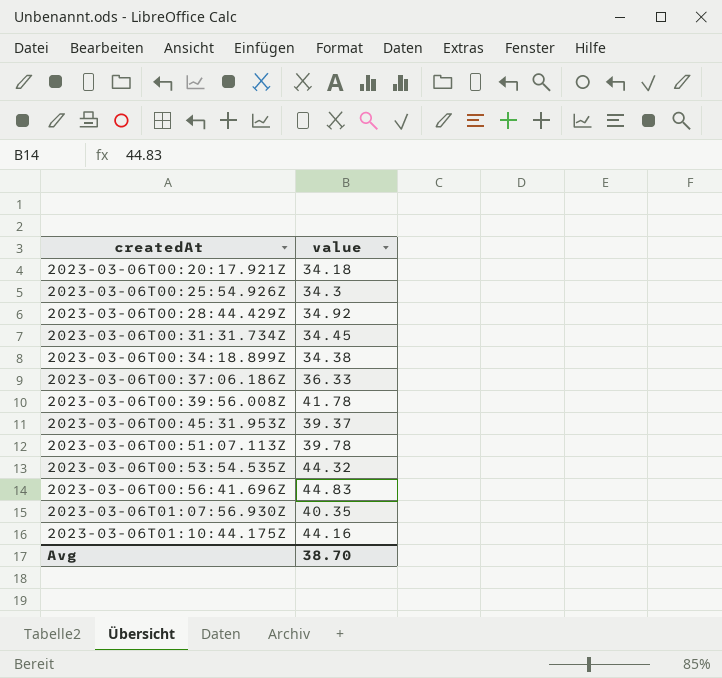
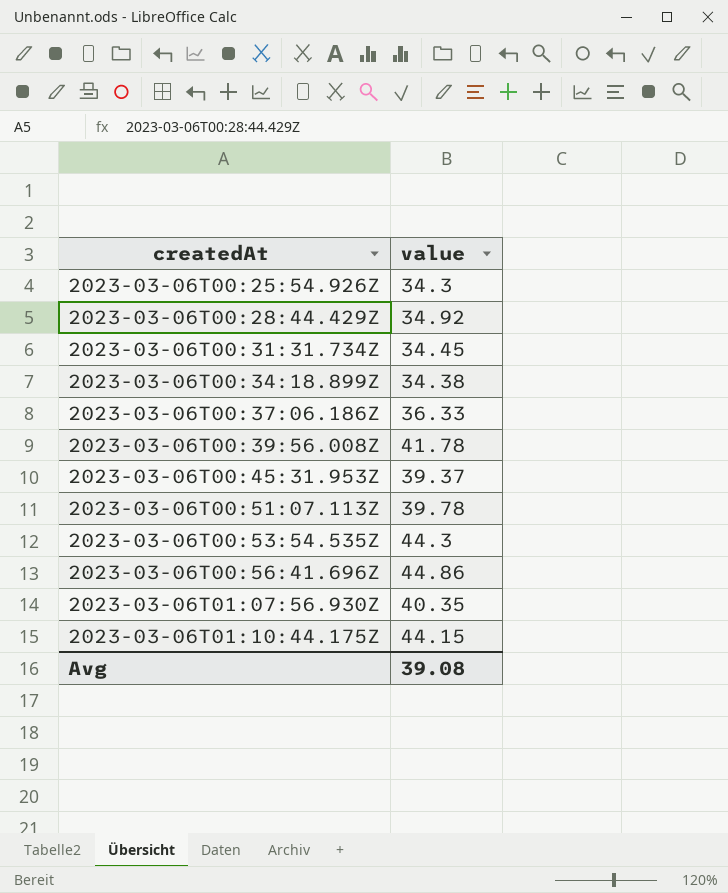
row 2023-03-06T00:20:17.921Z: 34.18 -> none
2023-03-06T00:53:54.535Z | value: 44.32 -> 44.3
2023-03-06T00:56:41.696Z | value: 44.83 -> 44.86
2023-03-06T01:10:44.175Z | value: 44.16 -> 44.15
Avg | value: 38.70 -> 39.08

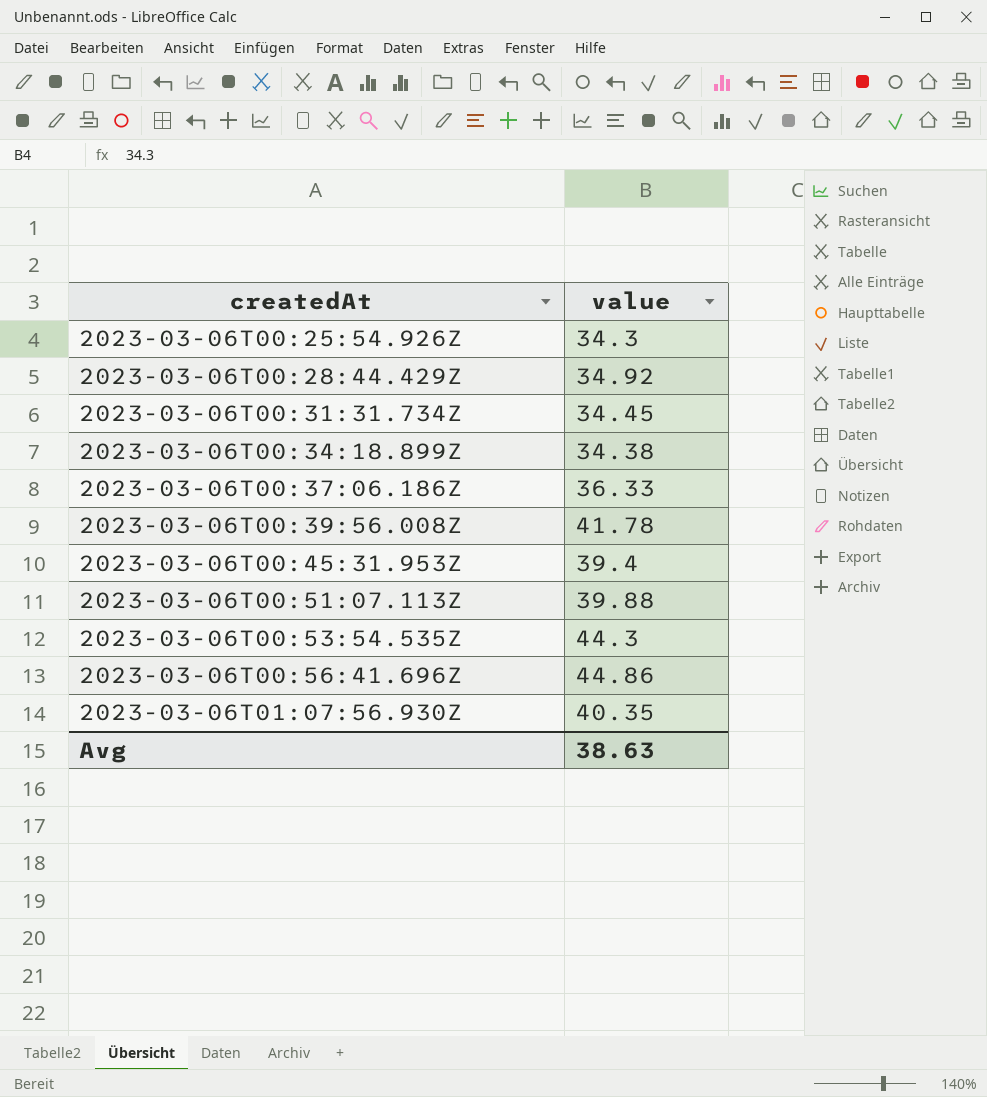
row 2023-03-06T01:10:44.175Z: 44.15 -> none
2023-03-06T00:45:31.953Z | value: 39.37 -> 39.4
2023-03-06T00:51:07.113Z | value: 39.78 -> 39.88
Avg | value: 39.08 -> 38.63

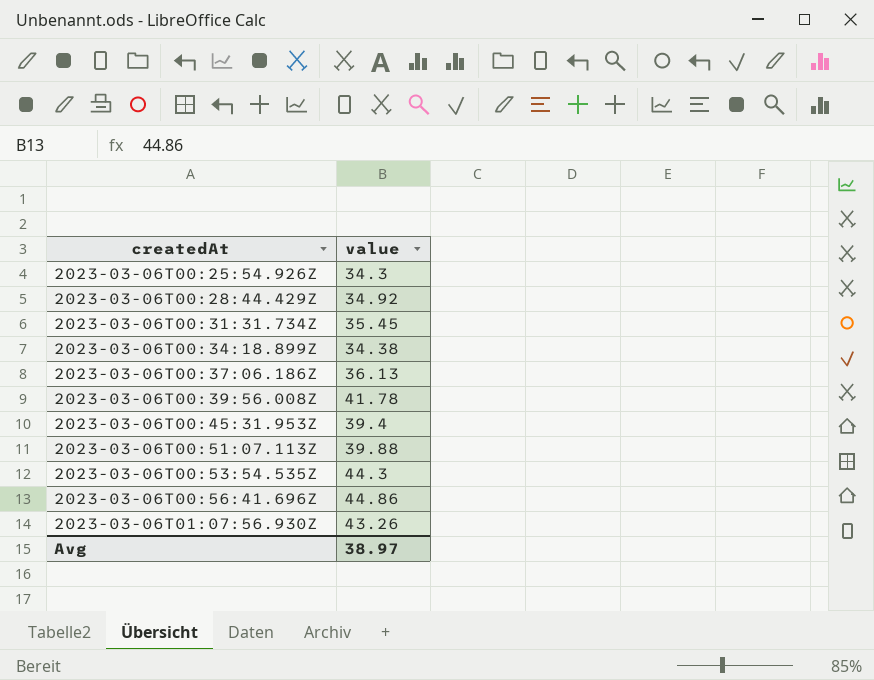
2023-03-06T00:31:31.734Z | value: 34.45 -> 35.45
2023-03-06T00:37:06.186Z | value: 36.33 -> 36.13
2023-03-06T01:07:56.930Z | value: 40.35 -> 43.26
Avg | value: 38.63 -> 38.97

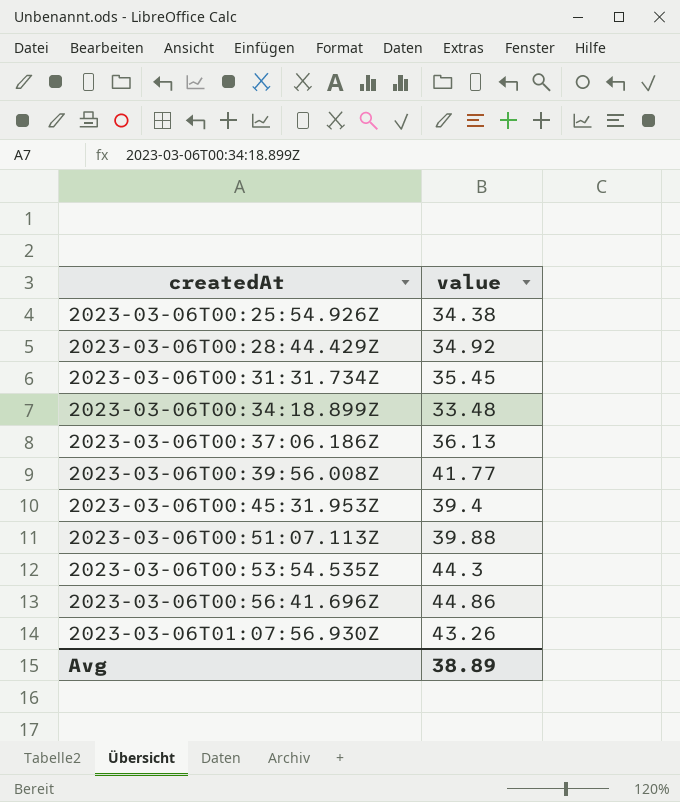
2023-03-06T00:25:54.926Z | value: 34.3 -> 34.38
2023-03-06T00:34:18.899Z | value: 34.38 -> 33.48
2023-03-06T00:39:56.008Z | value: 41.78 -> 41.77
Avg | value: 38.97 -> 38.89

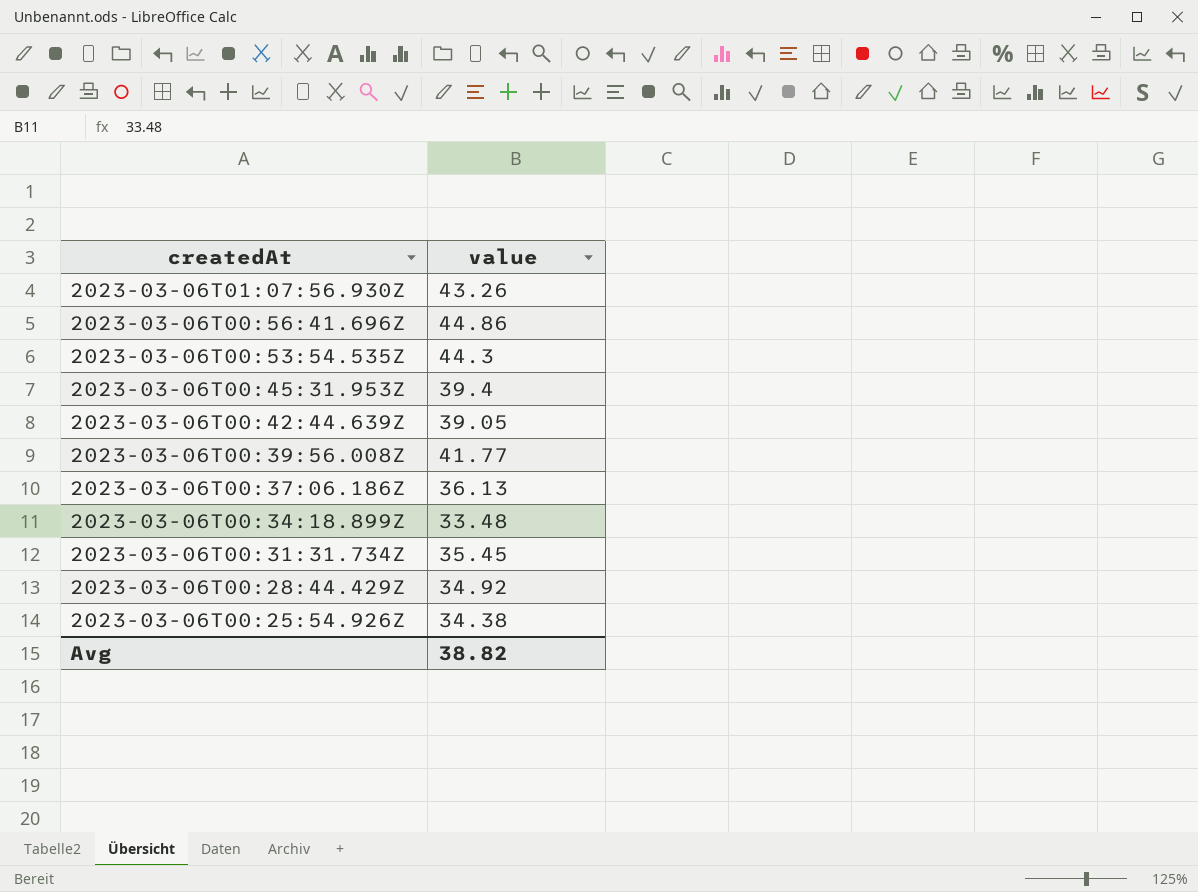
row order: createdAt ascending -> createdAt descending
row 2023-03-06T00:51:07.113Z: 39.88 -> none
row 2023-03-06T00:42:44.639Z: none -> 39.05
Avg | value: 38.89 -> 38.82

